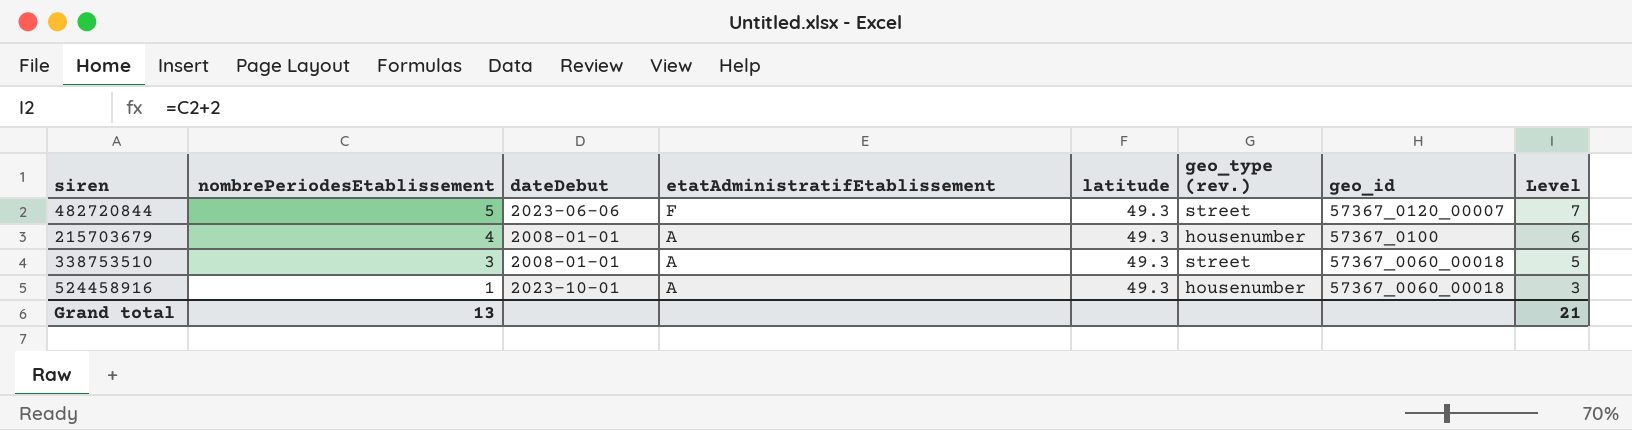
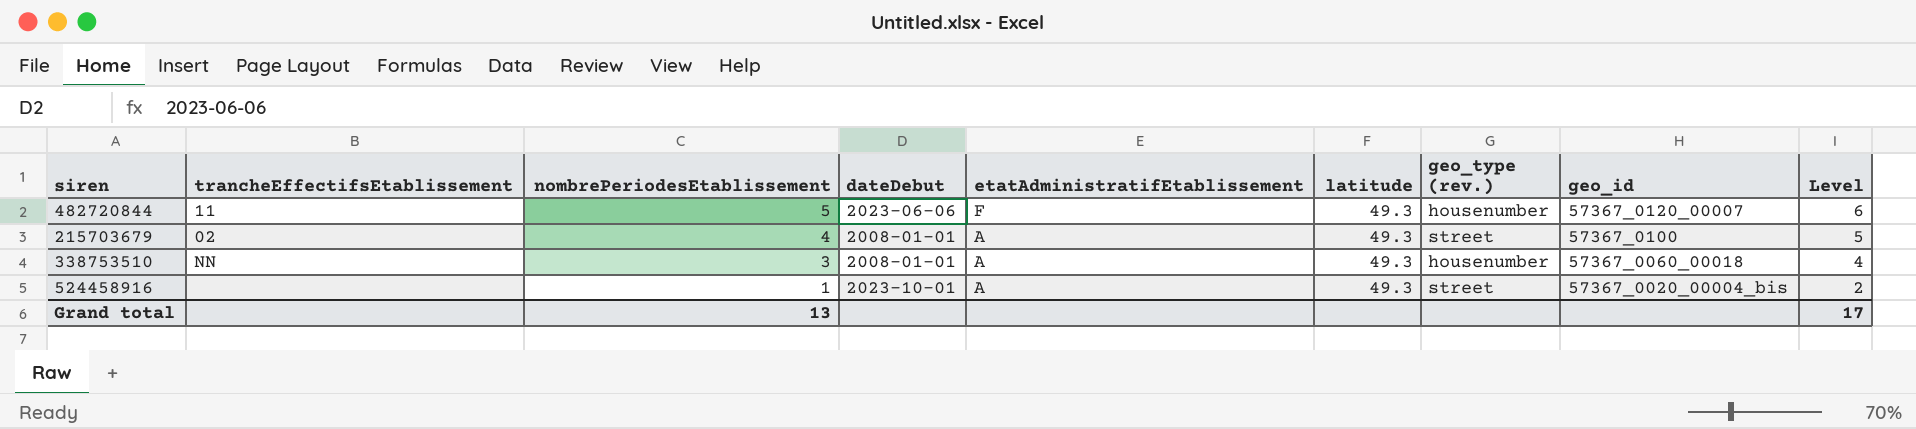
column trancheEffectifsEtablissement | position: none -> 2
column Level | formula: [nombrePeriodesEtablissement] + 2 -> [nombrePeriodesEtablissement] + 1
482720844 | geo_type (rev.): street -> housenumber
215703679 | geo_type (rev.): housenumber -> street
338753510 | geo_type (rev.): street -> housenumber
524458916 | geo_type (rev.): housenumber -> street
524458916 | geo_id: 57367_0060_00018 -> 57367_0020_00004_bis
Grand total | Level: 21 -> 17

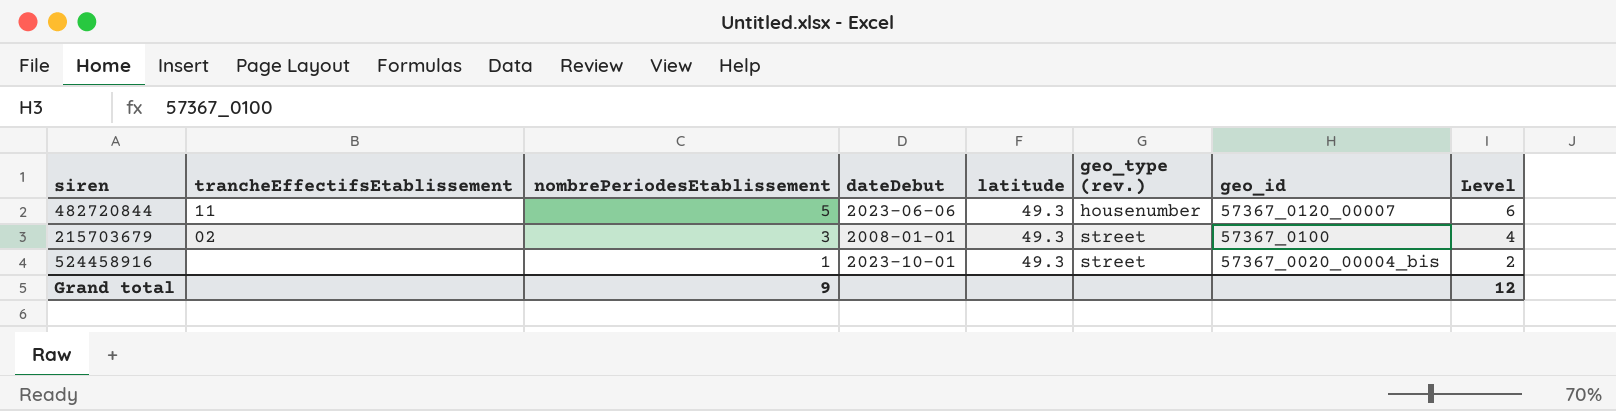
column etatAdministratifEtablissement | position: 5 -> none
row 338753510: NN | 3 | 2008-01-01 | A | 49.3 | housenumber | 57367_0060_00018 | 4 -> none
215703679 | nombrePeriodesEtablissement: 4 -> 3
215703679 | Level: 5 -> 4
Grand total | nombrePeriodesEtablissement: 13 -> 9
Grand total | Level: 17 -> 12

